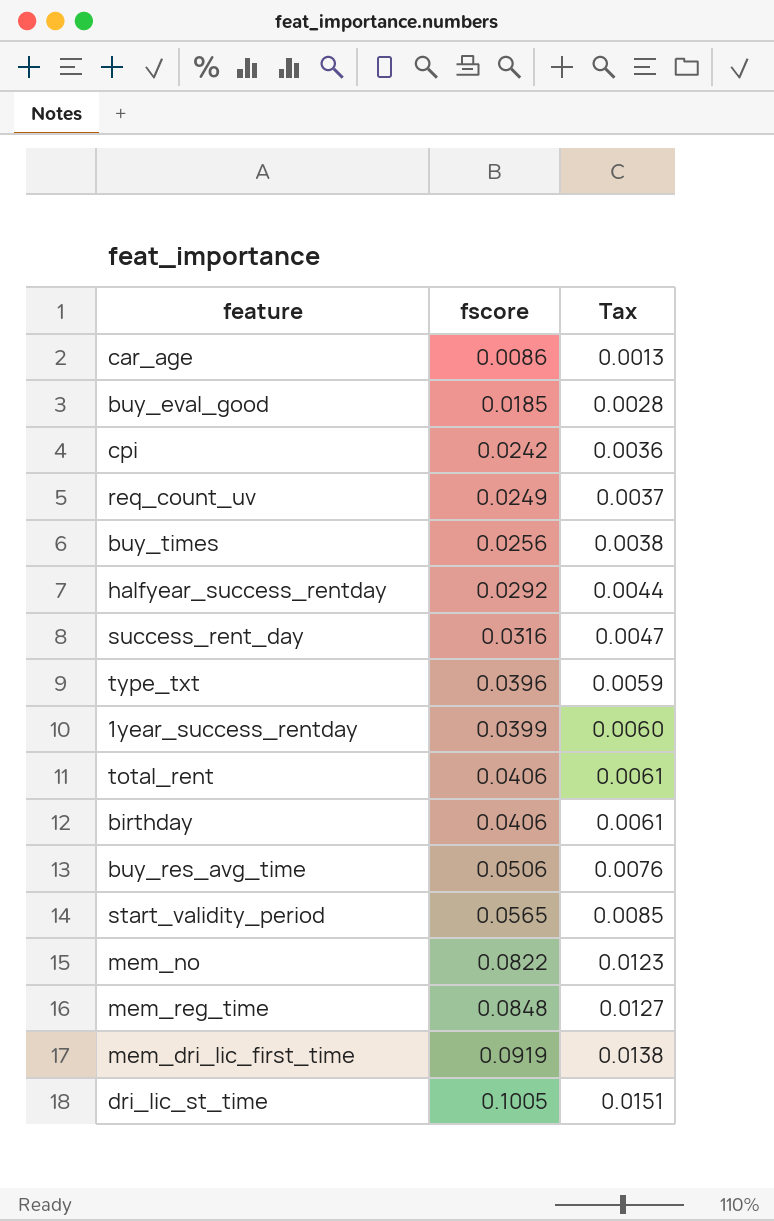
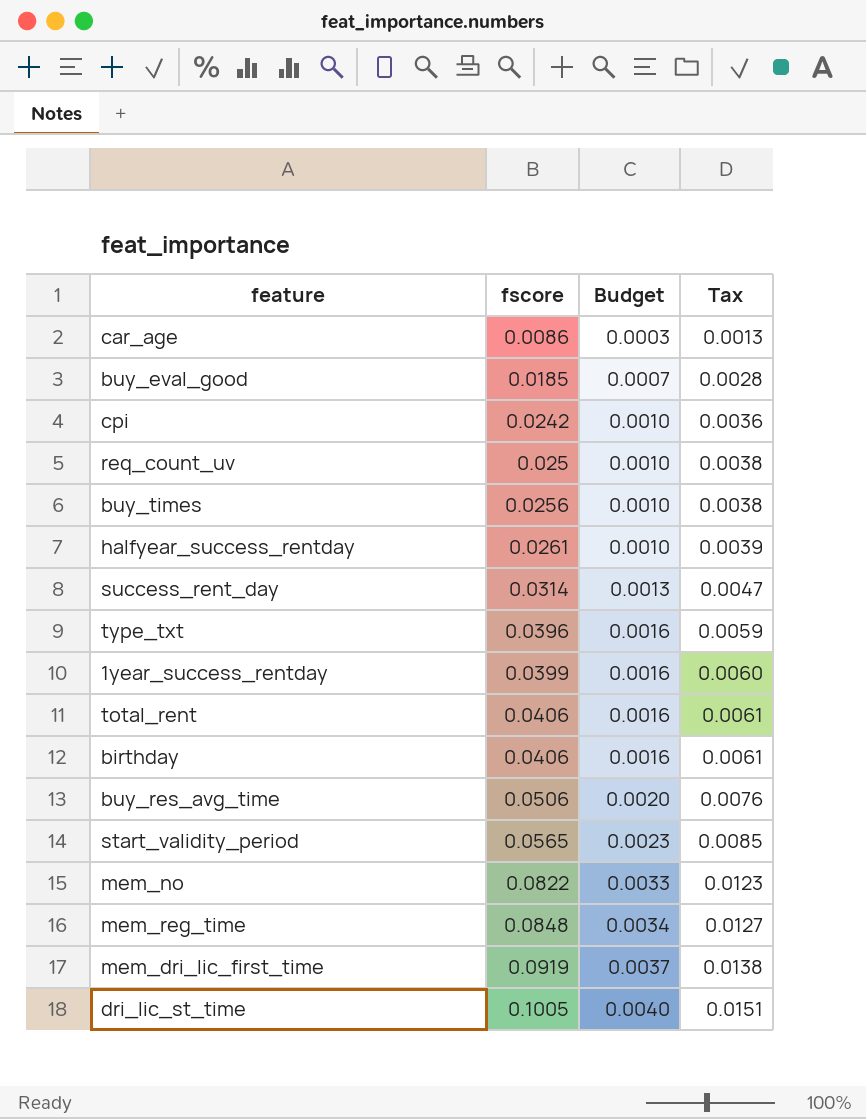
column Budget | formula: none -> [fscore] * 0.04
req_count_uv | fscore: 0.0249 -> 0.025
req_count_uv | Tax: 0.0037 -> 0.0038
halfyear_success_rentday | fscore: 0.0292 -> 0.0261
halfyear_success_rentday | Tax: 0.0044 -> 0.0039
success_rent_day | fscore: 0.0316 -> 0.0314

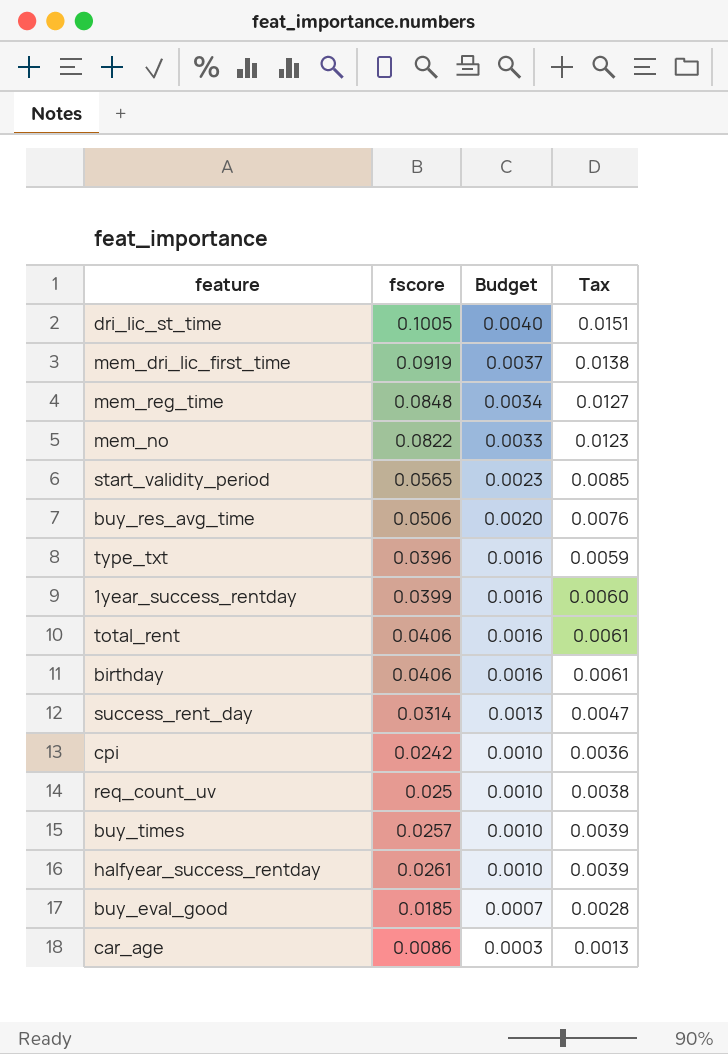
row order: fscore ascending -> Budget descending
buy_times | fscore: 0.0256 -> 0.0257
buy_times | Tax: 0.0038 -> 0.0039

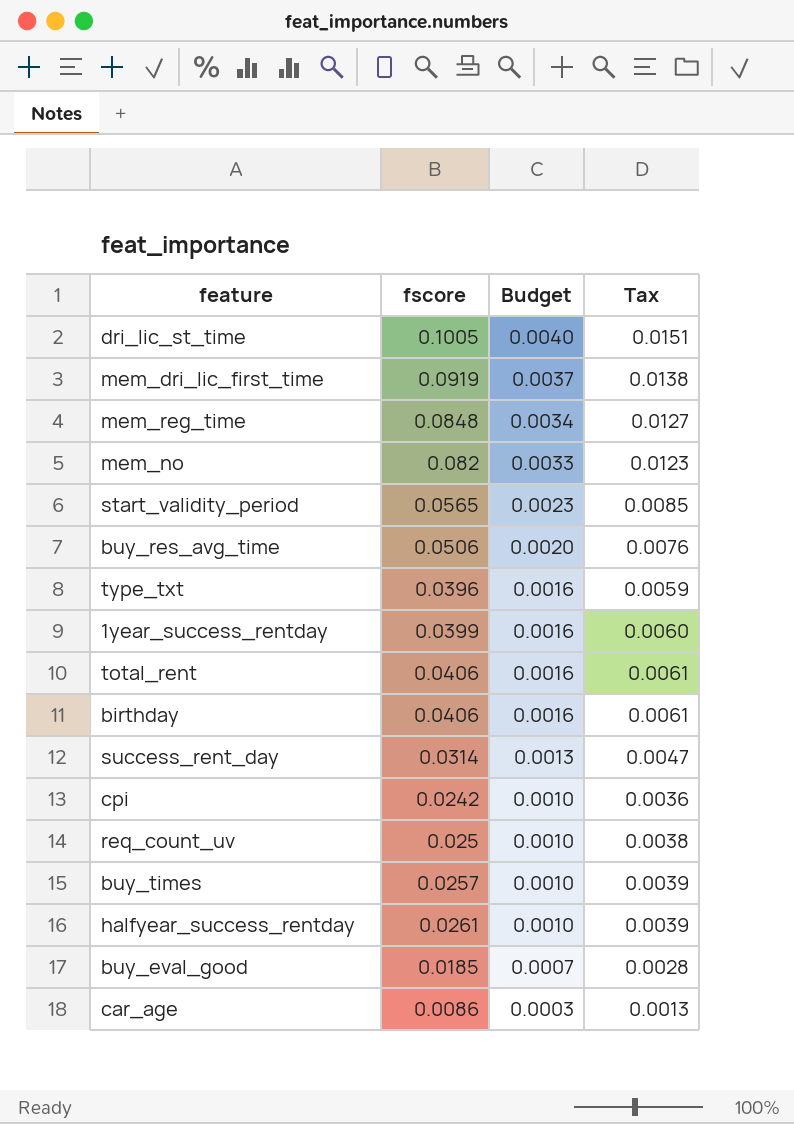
mem_no | fscore: 0.0822 -> 0.082

